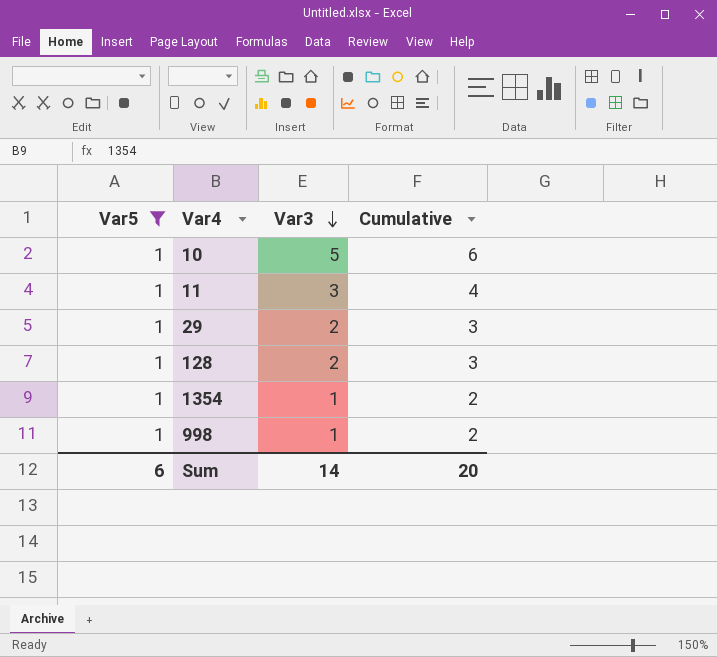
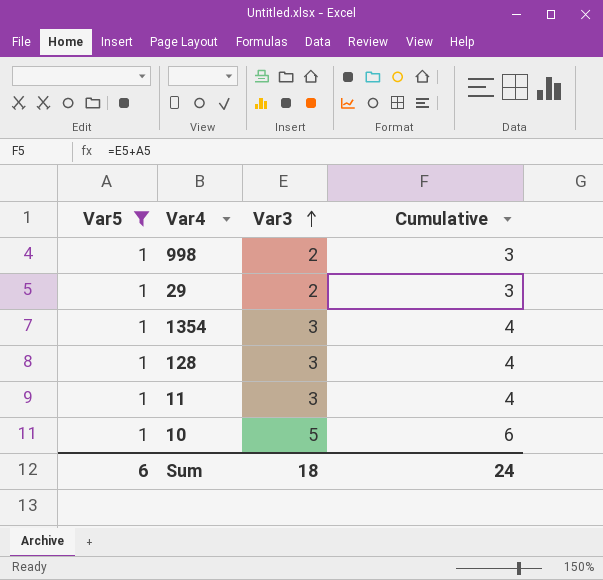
row order: Var3 descending -> Var3 ascending
998 | Var3: 1 -> 2
998 | Cumulative: 2 -> 3
1354 | Var3: 1 -> 3
1354 | Cumulative: 2 -> 4
128 | Var3: 2 -> 3
128 | Cumulative: 3 -> 4
Sum | Var3: 14 -> 18
Sum | Cumulative: 20 -> 24

